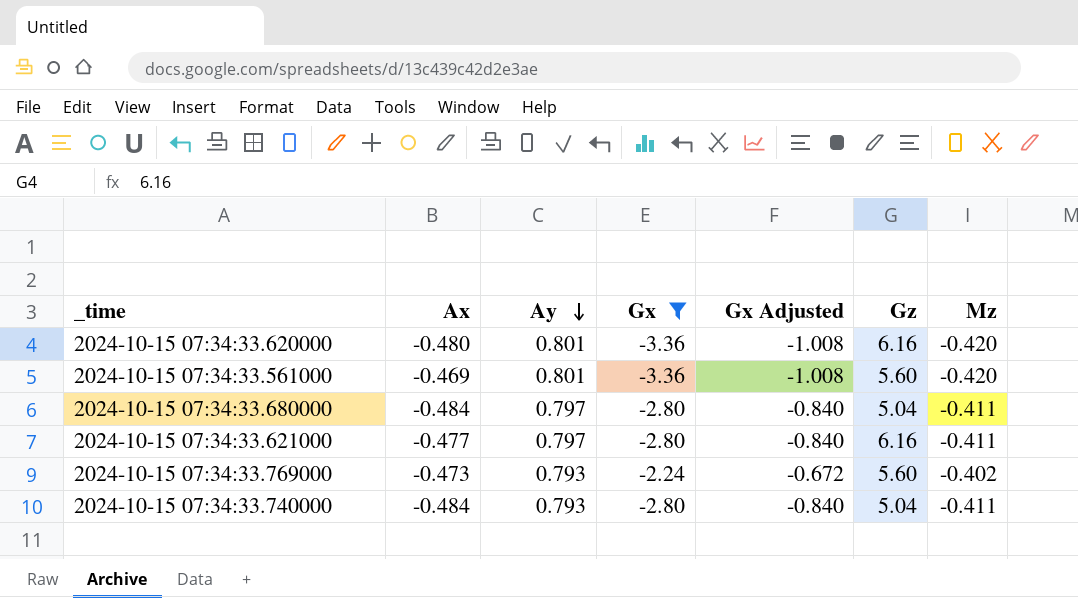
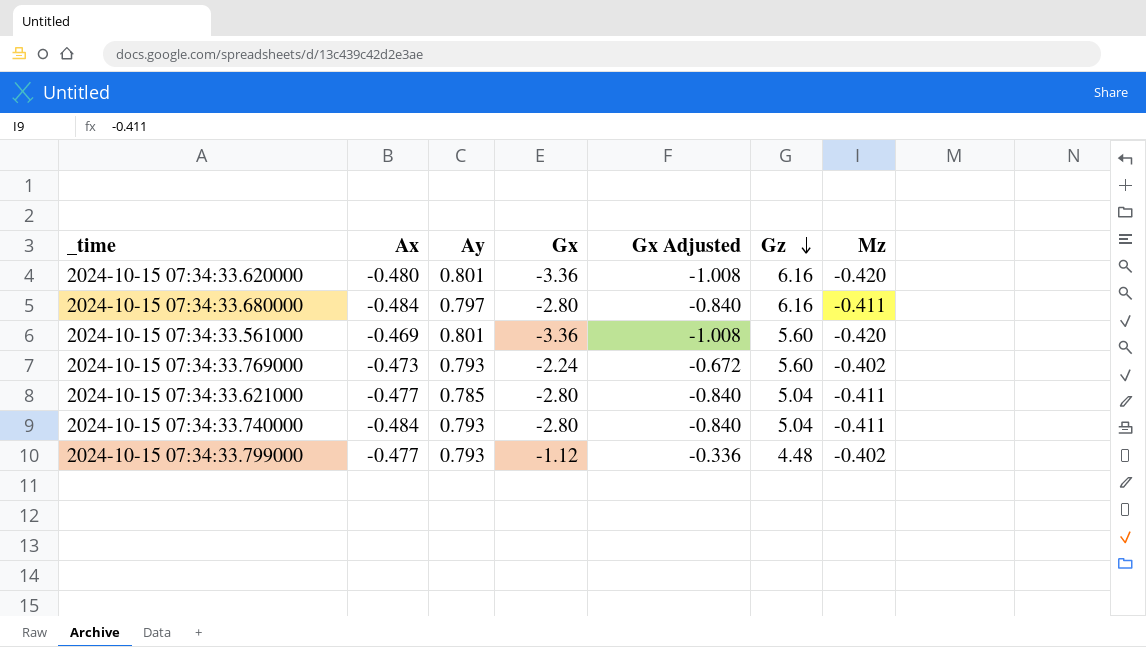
filter: Gx != -1.12 -> none
row order: Ay descending -> Gz descending
2024-10-15 07:34:33.680000 | Gz: 5.04 -> 6.16
2024-10-15 07:34:33.621000 | Ay: 0.797 -> 0.785
2024-10-15 07:34:33.621000 | Gz: 6.16 -> 5.04

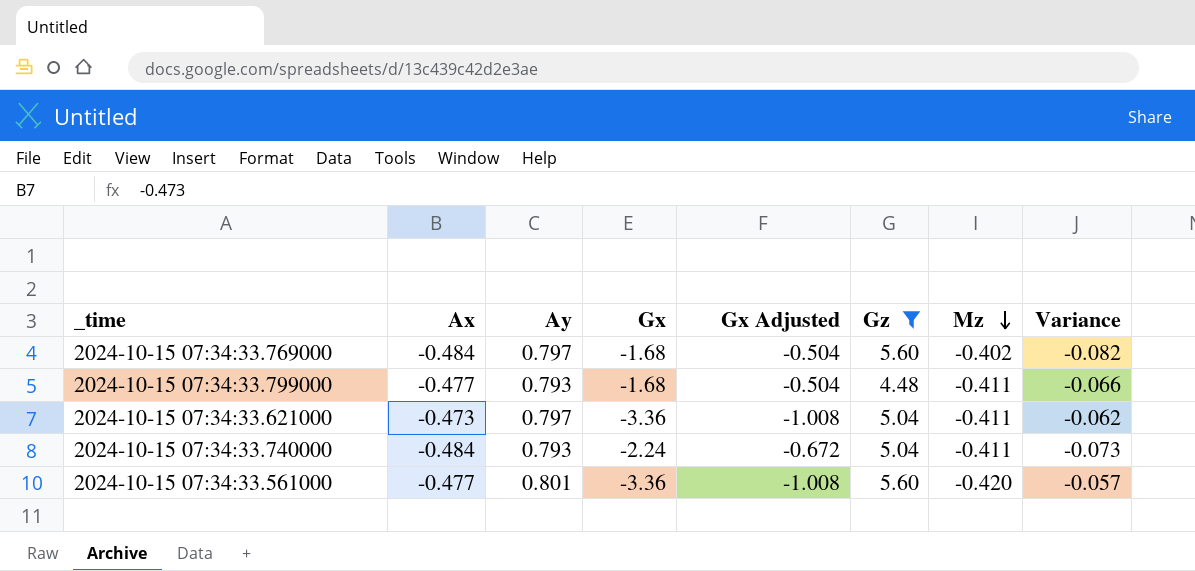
filter: none -> Gz != 6.16
row order: Gz descending -> Mz descending
column Variance | formula: none -> [Ax] - [Mz]
2024-10-15 07:34:33.769000 | Ax: -0.473 -> -0.484
2024-10-15 07:34:33.769000 | Ay: 0.793 -> 0.797
2024-10-15 07:34:33.769000 | Gx: -2.24 -> -1.68
2024-10-15 07:34:33.769000 | Gx Adjusted: -0.672 -> -0.504
2024-10-15 07:34:33.799000 | Gx: -1.12 -> -1.68
2024-10-15 07:34:33.799000 | Gx Adjusted: -0.336 -> -0.504
2024-10-15 07:34:33.799000 | Mz: -0.402 -> -0.411
2024-10-15 07:34:33.621000 | Ax: -0.477 -> -0.473
2024-10-15 07:34:33.621000 | Ay: 0.785 -> 0.797
2024-10-15 07:34:33.621000 | Gx: -2.80 -> -3.36
2024-10-15 07:34:33.621000 | Gx Adjusted: -0.840 -> -1.008
2024-10-15 07:34:33.740000 | Gx: -2.80 -> -2.24
2024-10-15 07:34:33.740000 | Gx Adjusted: -0.840 -> -0.672
2024-10-15 07:34:33.561000 | Ax: -0.469 -> -0.477

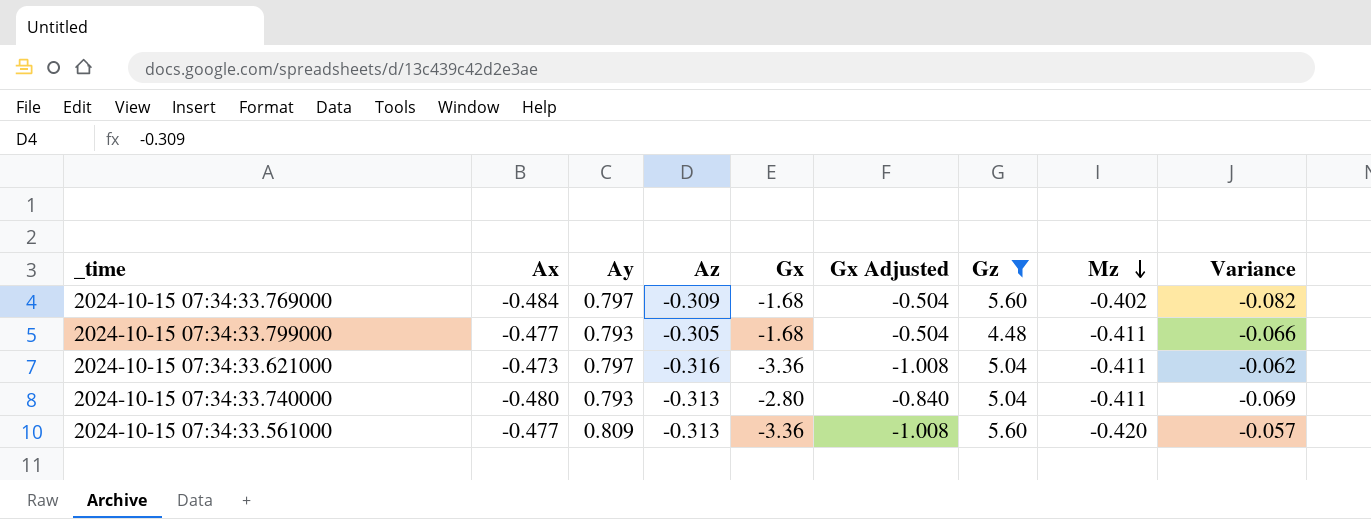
column Az | position: none -> 4
2024-10-15 07:34:33.740000 | Ax: -0.484 -> -0.480
2024-10-15 07:34:33.740000 | Gx: -2.24 -> -2.80
2024-10-15 07:34:33.740000 | Gx Adjusted: -0.672 -> -0.840
2024-10-15 07:34:33.740000 | Variance: -0.073 -> -0.069
2024-10-15 07:34:33.561000 | Ay: 0.801 -> 0.809

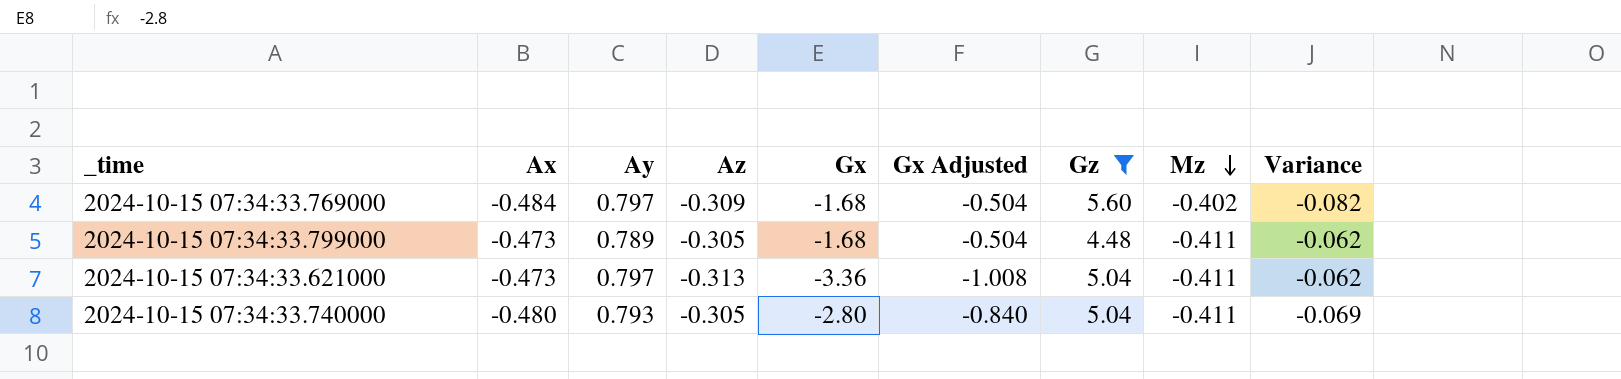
row 2024-10-15 07:34:33.561000: -0.477 | 0.809 | -0.313 | -3.36 | -1.008 | 5.60 | -0.420 | -0.057 -> none
2024-10-15 07:34:33.799000 | Ax: -0.477 -> -0.473
2024-10-15 07:34:33.799000 | Ay: 0.793 -> 0.789
2024-10-15 07:34:33.799000 | Variance: -0.066 -> -0.062
2024-10-15 07:34:33.621000 | Az: -0.316 -> -0.313
2024-10-15 07:34:33.740000 | Az: -0.313 -> -0.305

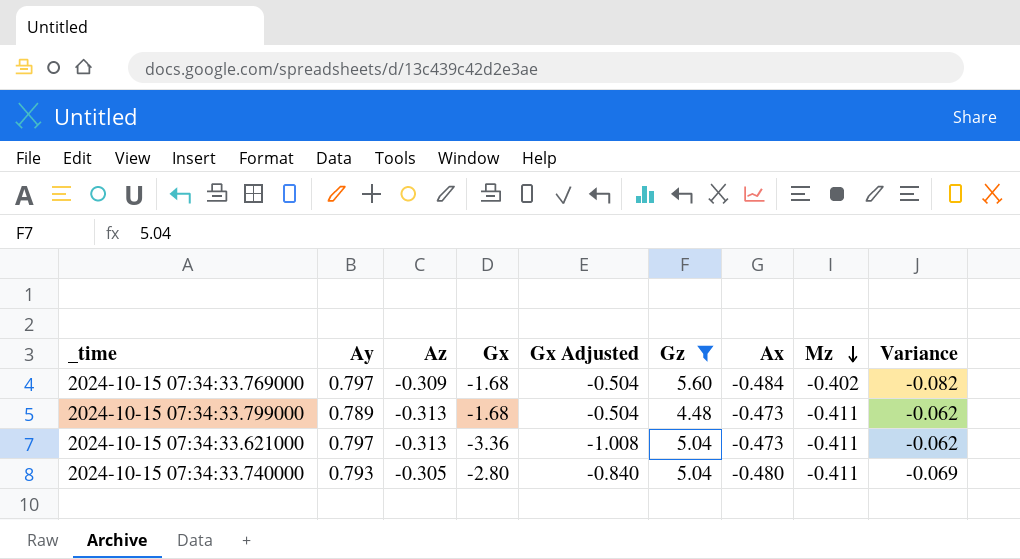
column Ax | position: 2 -> 7
2024-10-15 07:34:33.799000 | Az: -0.305 -> -0.313

